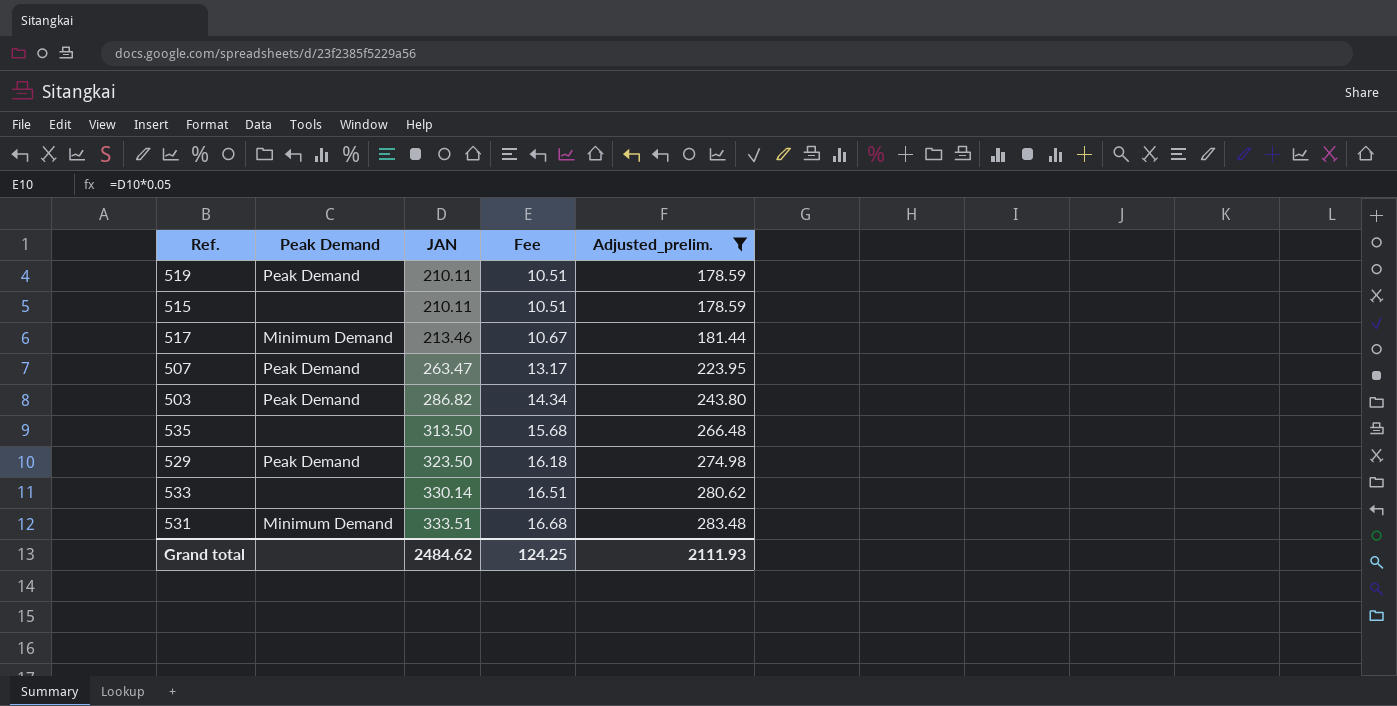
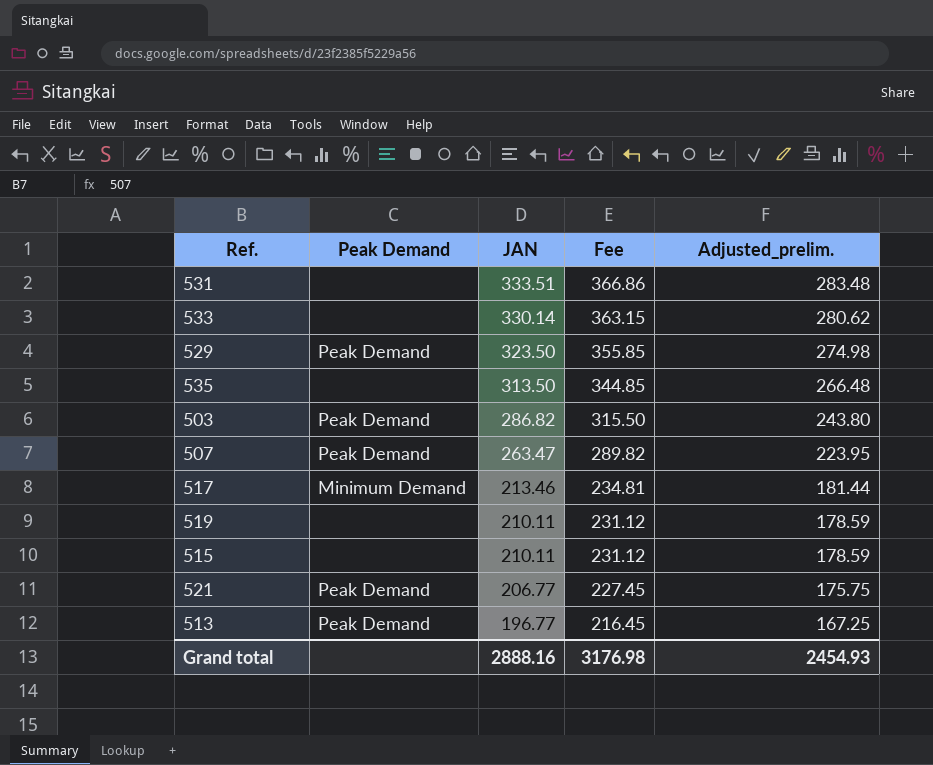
filter: Adjusted_prelim. >= 178.59 -> none
row order: JAN ascending -> JAN descending
column Fee | formula: [JAN] * 0.05 -> [JAN] * 1.1
531 | Peak Demand: Minimum Demand -> none
519 | Peak Demand: Peak Demand -> none
Grand total | JAN: 2484.62 -> 2888.16
Grand total | Fee: 124.25 -> 3176.98
Grand total | Adjusted_prelim.: 2111.93 -> 2454.93

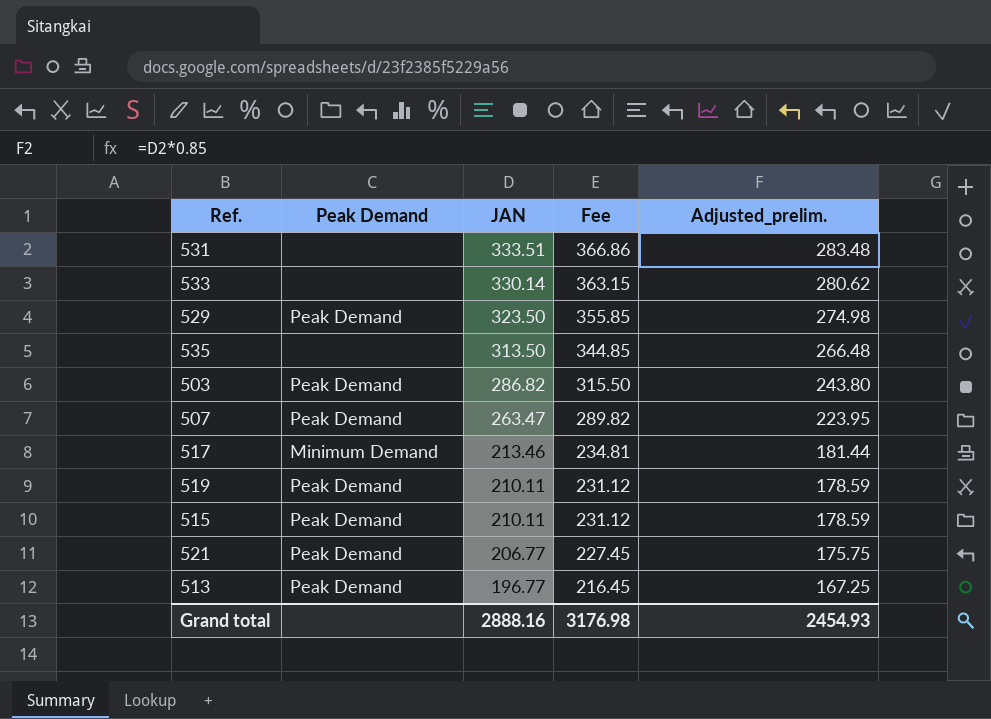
519 | Peak Demand: none -> Peak Demand
515 | Peak Demand: none -> Peak Demand

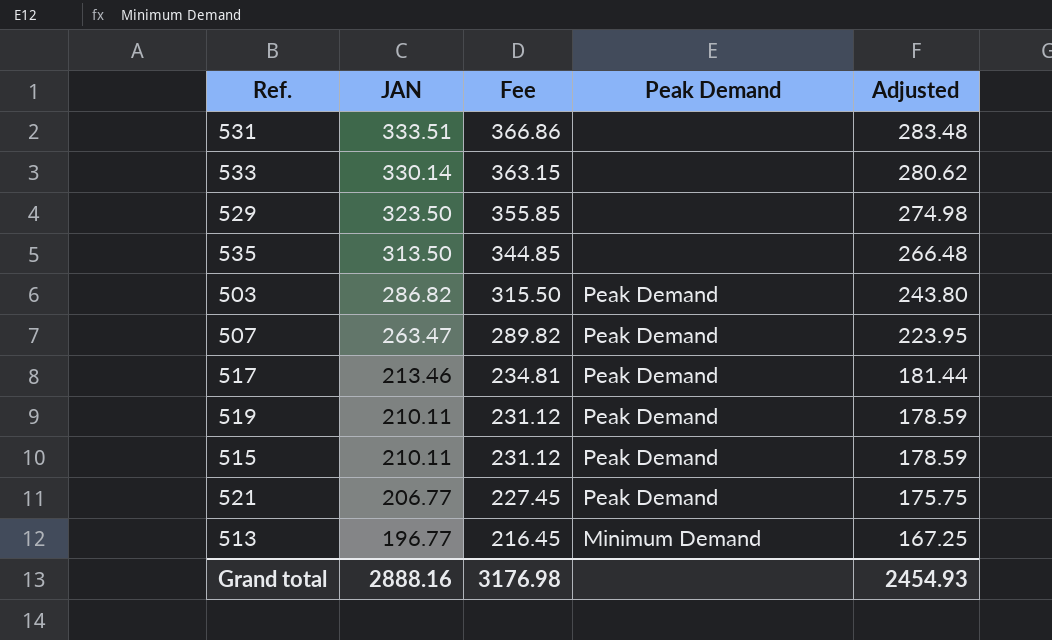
column Peak Demand | position: 2 -> 4
column name: Adjusted_prelim. -> Adjusted
529 | Peak Demand: Peak Demand -> none
517 | Peak Demand: Minimum Demand -> Peak Demand
513 | Peak Demand: Peak Demand -> Minimum Demand

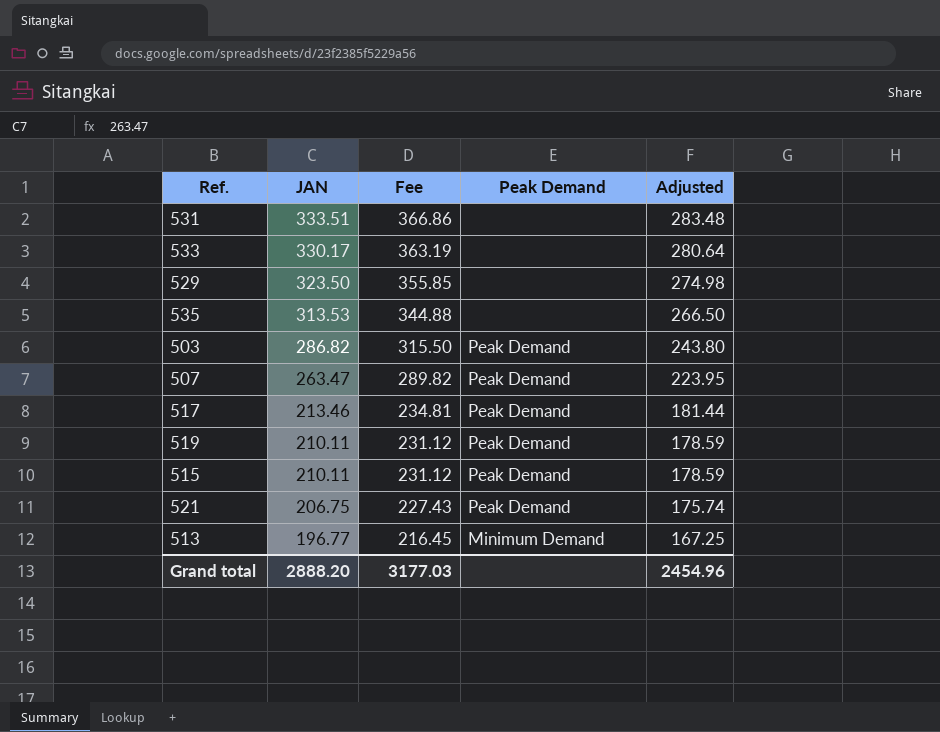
533 | JAN: 330.14 -> 330.17
533 | Fee: 363.15 -> 363.19
533 | Adjusted: 280.62 -> 280.64
535 | JAN: 313.50 -> 313.53
535 | Fee: 344.85 -> 344.88
535 | Adjusted: 266.48 -> 266.50
521 | JAN: 206.77 -> 206.75
521 | Fee: 227.45 -> 227.43
521 | Adjusted: 175.75 -> 175.74
Grand total | JAN: 2888.16 -> 2888.20
Grand total | Fee: 3176.98 -> 3177.03
Grand total | Adjusted: 2454.93 -> 2454.96

